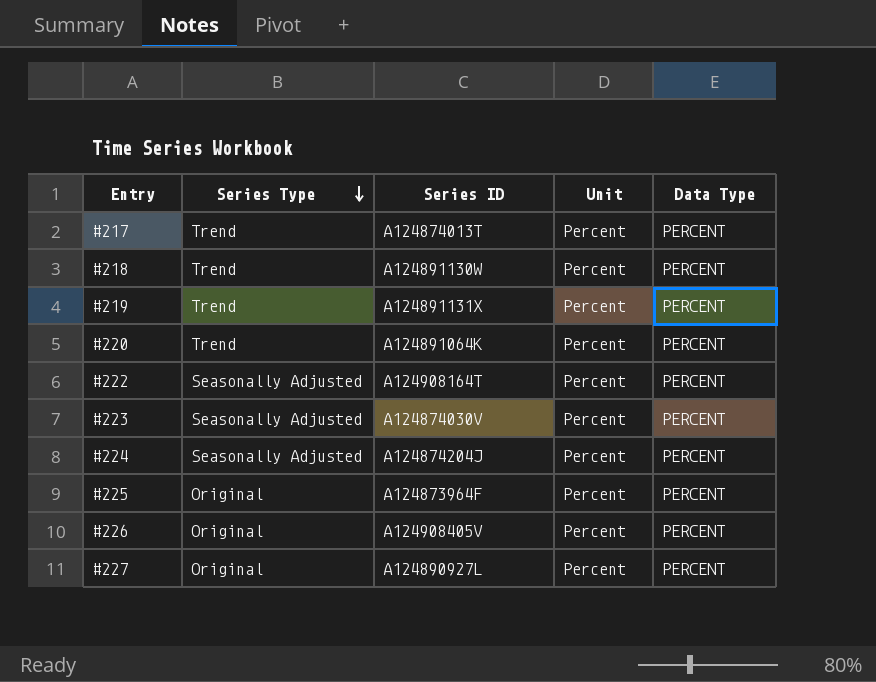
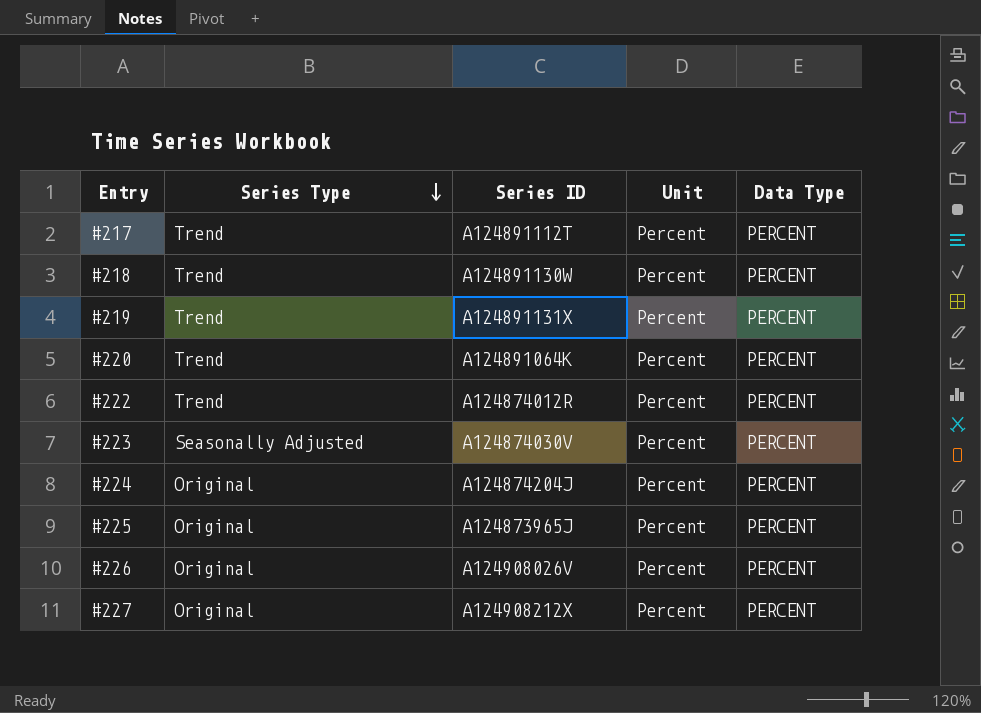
#217 | Series ID: A124874013T -> A124891112T
#222 | Series Type: Seasonally Adjusted -> Trend
#222 | Series ID: A124908164T -> A124874012R
#224 | Series Type: Seasonally Adjusted -> Original
#225 | Series ID: A124873964F -> A124873965J
#226 | Series ID: A124908405V -> A124908026V
#227 | Series ID: A124890927L -> A124908212X

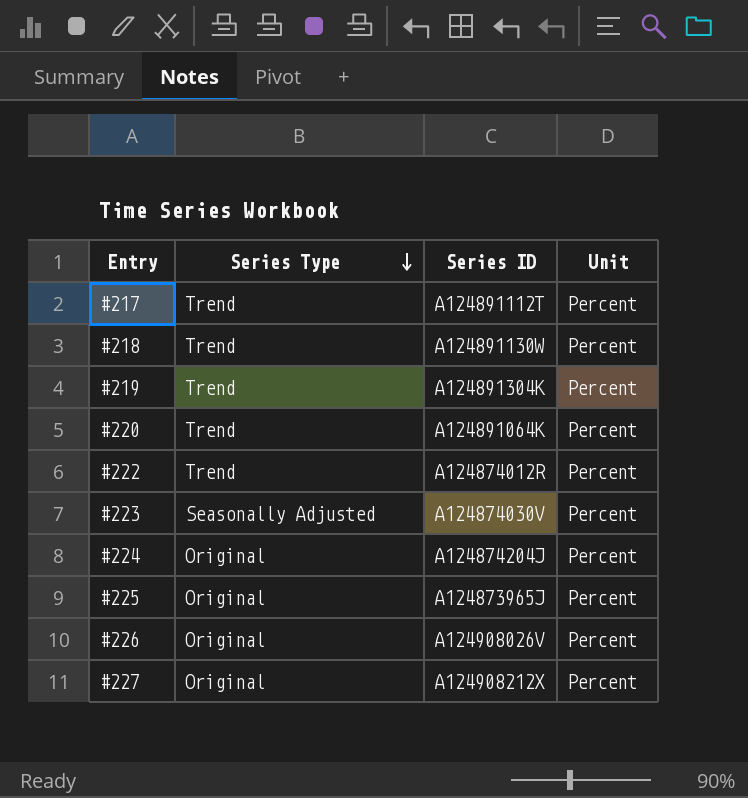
column Data Type | position: 5 -> none
#219 | Series ID: A124891131X -> A124891304K

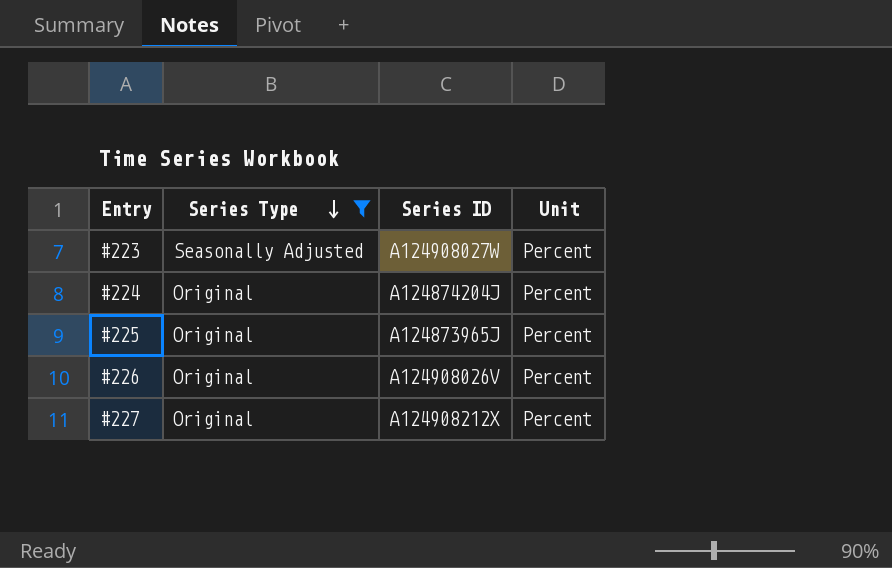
filter: none -> Series Type != Trend
#223 | Series ID: A124874030V -> A124908027W

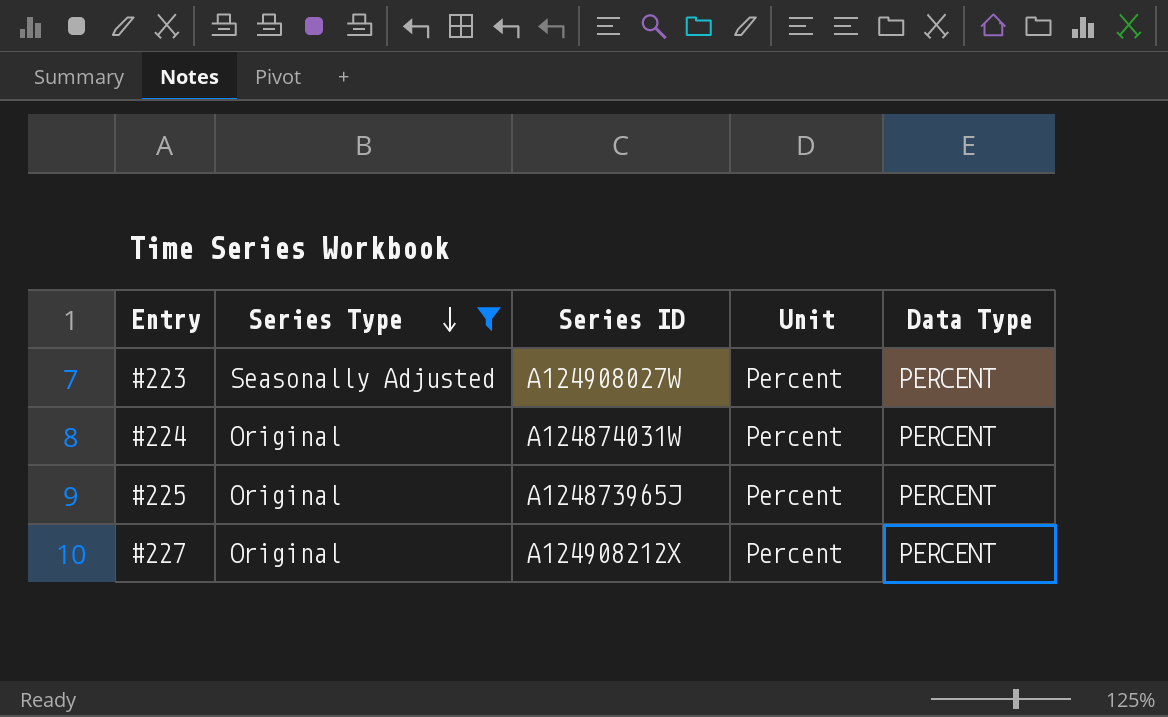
column Data Type | position: none -> 5
row #226: Original | A124908026V | Percent -> none
#224 | Series ID: A124874204J -> A124874031W

